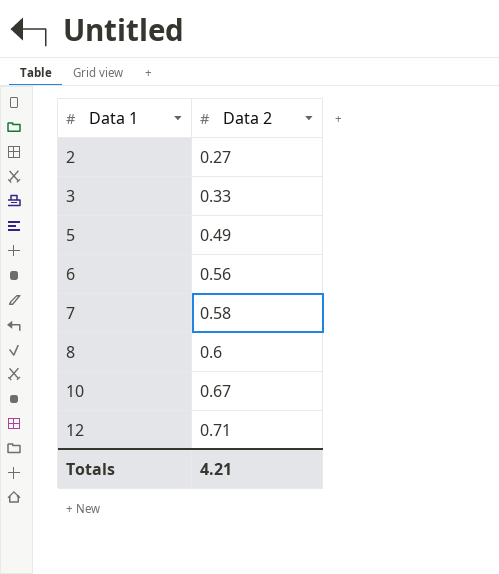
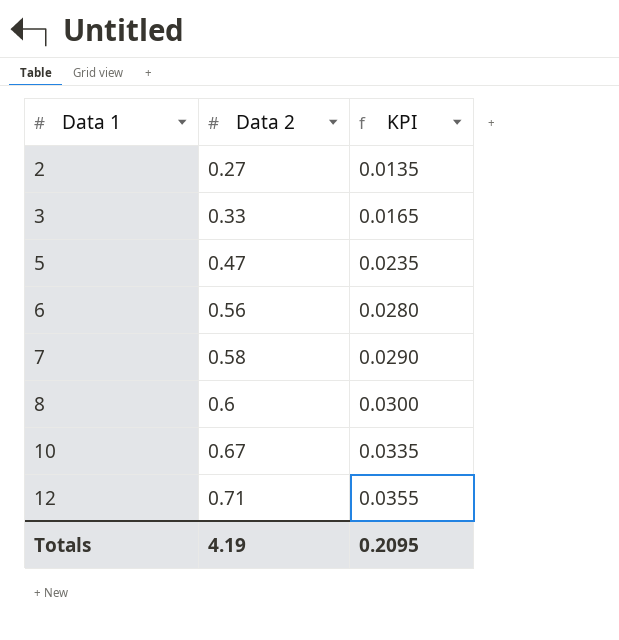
column KPI | formula: none -> [Data 2] * 0.05
5 | Data 2: 0.49 -> 0.47
Totals | Data 2: 4.21 -> 4.19

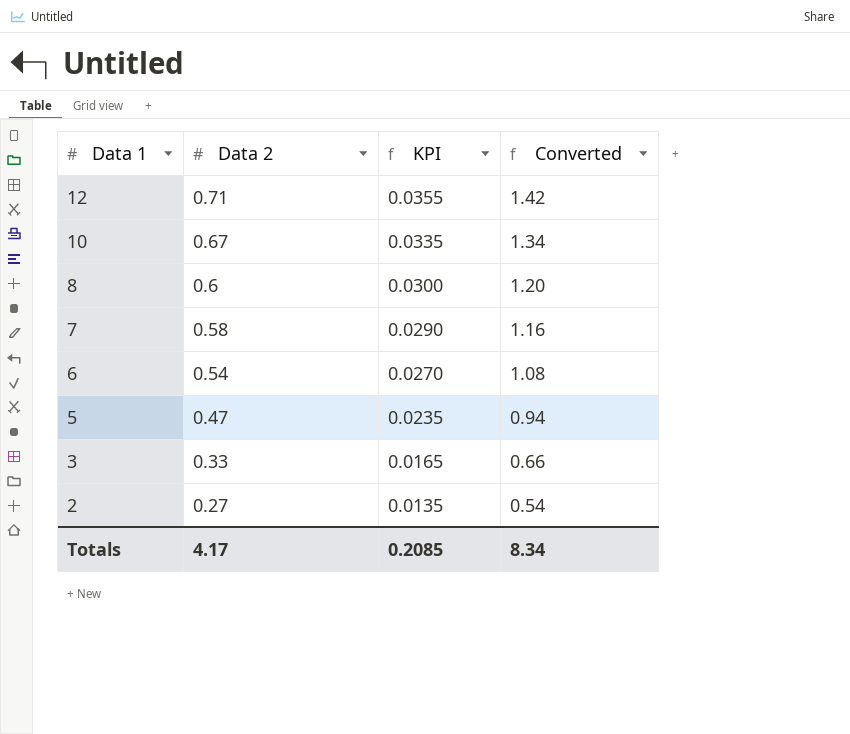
row order: Data 1 ascending -> Data 1 descending
column Converted | formula: none -> [Data 2] * 2
6 | Data 2: 0.56 -> 0.54
6 | KPI: 0.0280 -> 0.0270
Totals | Data 2: 4.19 -> 4.17
Totals | KPI: 0.2095 -> 0.2085

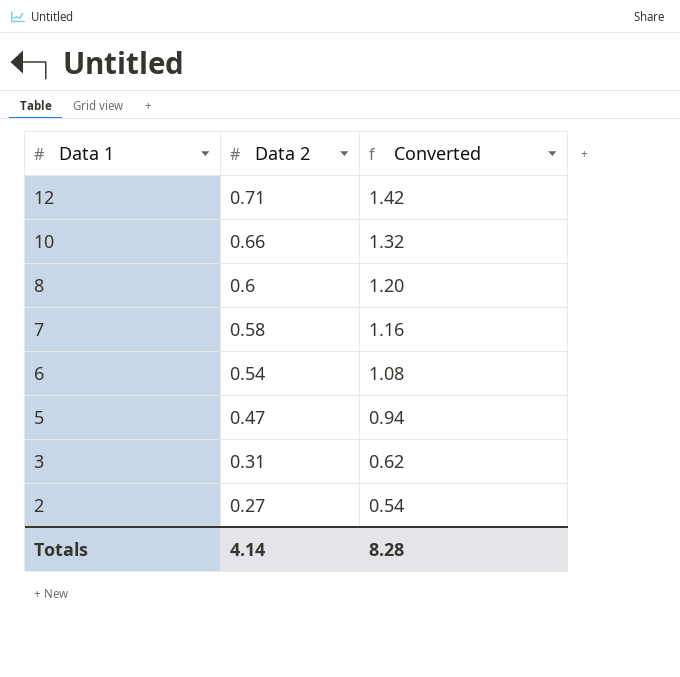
column KPI | formula: [Data 2] * 0.05 -> none
10 | Data 2: 0.67 -> 0.66
10 | Converted: 1.34 -> 1.32
3 | Data 2: 0.33 -> 0.31
3 | Converted: 0.66 -> 0.62
Totals | Data 2: 4.17 -> 4.14
Totals | Converted: 8.34 -> 8.28

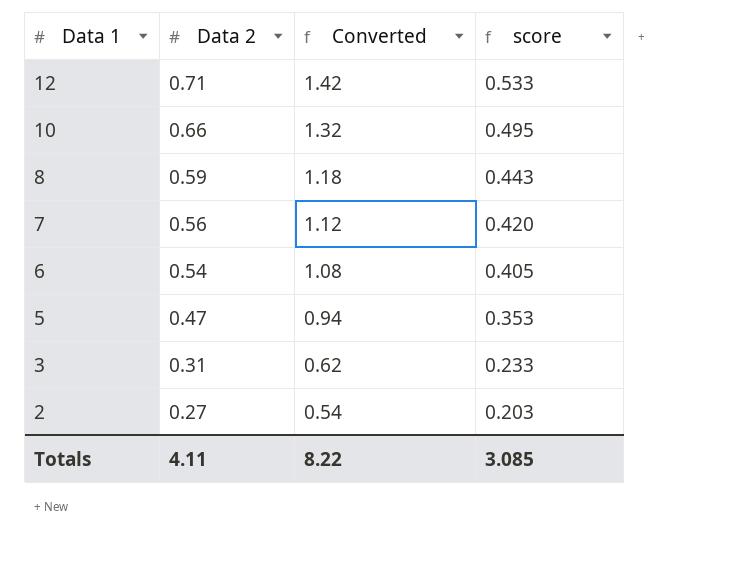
column score | formula: none -> [Data 2] * 0.75
8 | Data 2: 0.6 -> 0.59
8 | Converted: 1.20 -> 1.18
7 | Data 2: 0.58 -> 0.56
7 | Converted: 1.16 -> 1.12
Totals | Data 2: 4.14 -> 4.11
Totals | Converted: 8.28 -> 8.22

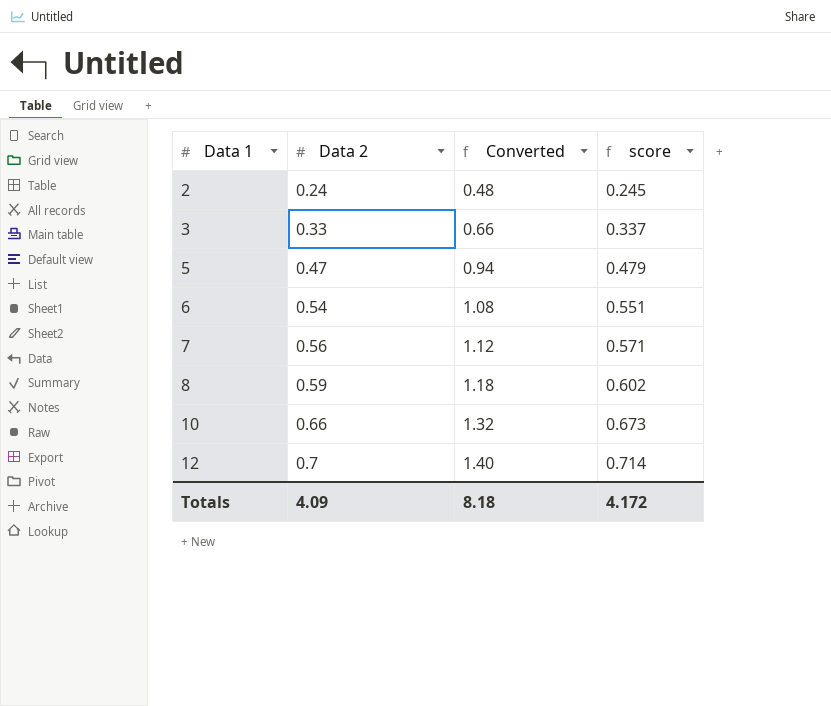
row order: Data 1 descending -> Data 1 ascending
column score | formula: [Data 2] * 0.75 -> [Data 2] * 1.02
2 | Data 2: 0.27 -> 0.24
2 | Converted: 0.54 -> 0.48
3 | Data 2: 0.31 -> 0.33
3 | Converted: 0.62 -> 0.66
12 | Data 2: 0.71 -> 0.7
12 | Converted: 1.42 -> 1.40
Totals | Data 2: 4.11 -> 4.09
Totals | Converted: 8.22 -> 8.18
Totals | score: 3.085 -> 4.172

